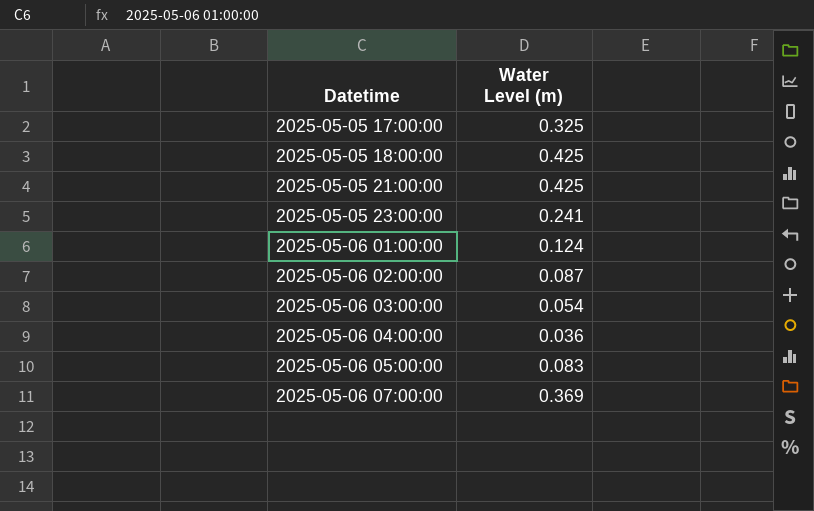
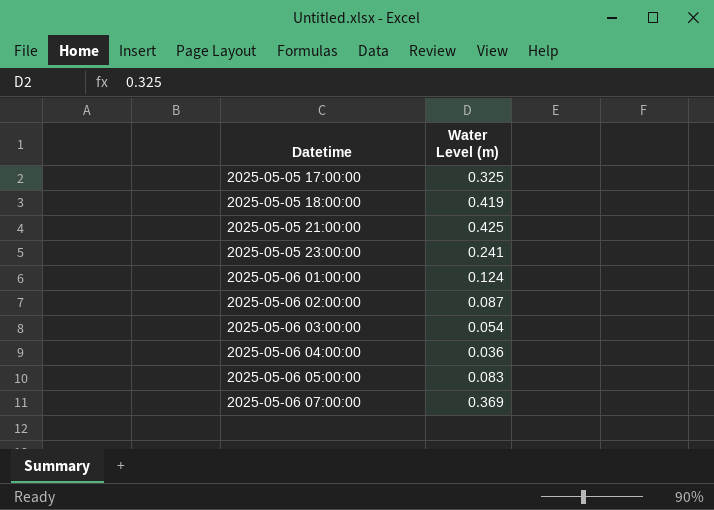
2025-05-05 18:00:00 | Water Level (m): 0.425 -> 0.419

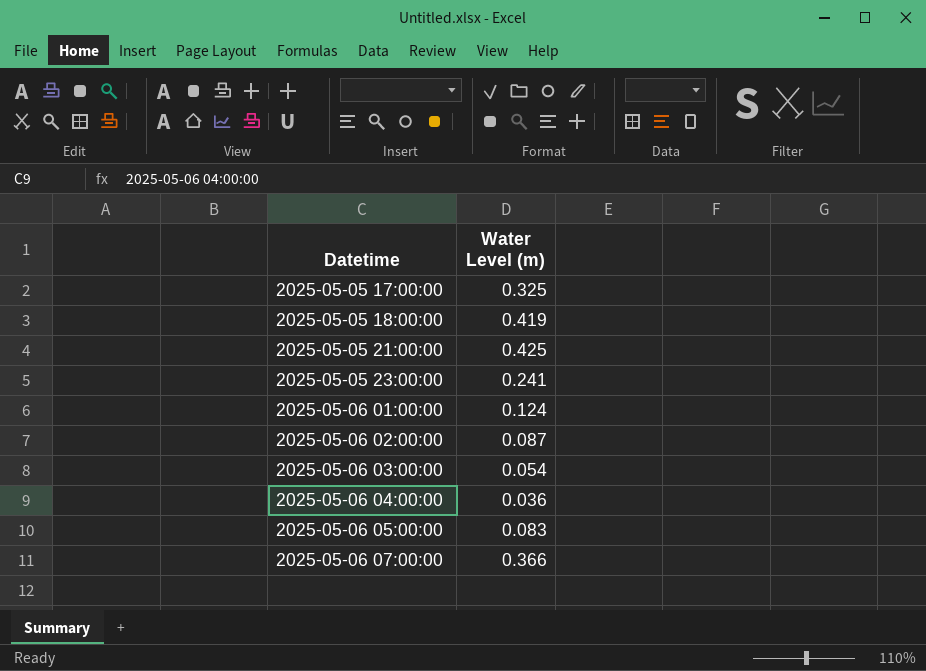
2025-05-06 07:00:00 | Water Level (m): 0.369 -> 0.366

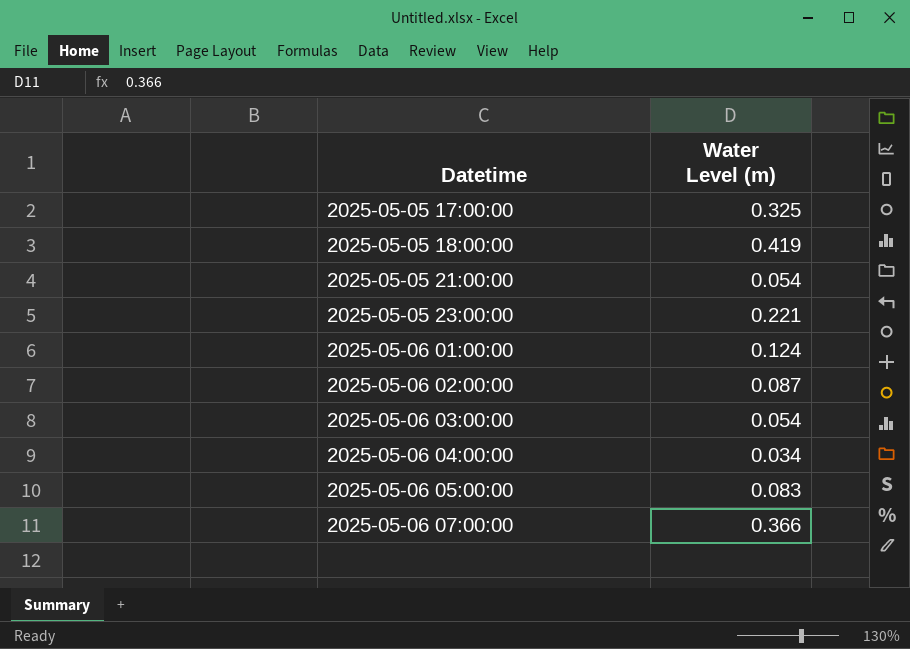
2025-05-05 21:00:00 | Water Level (m): 0.425 -> 0.054
2025-05-05 23:00:00 | Water Level (m): 0.241 -> 0.221
2025-05-06 04:00:00 | Water Level (m): 0.036 -> 0.034

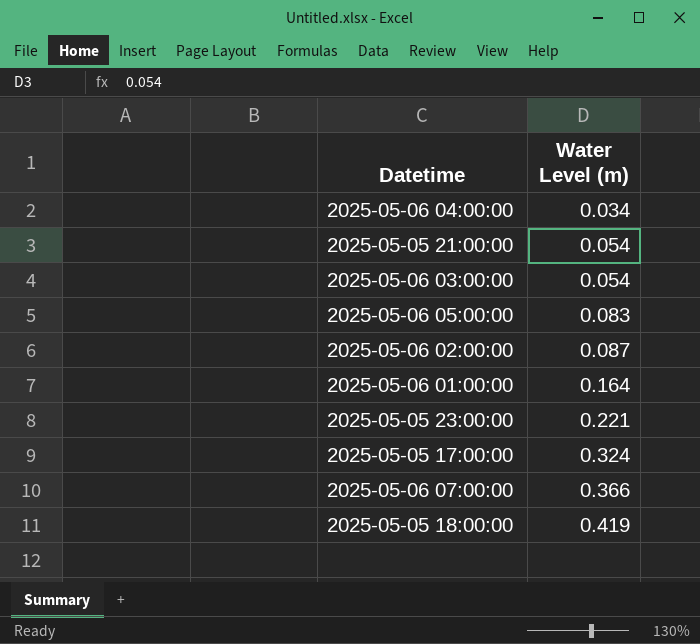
row order: Datetime ascending -> Water Level (m) ascending
2025-05-06 01:00:00 | Water Level (m): 0.124 -> 0.164
2025-05-05 17:00:00 | Water Level (m): 0.325 -> 0.324

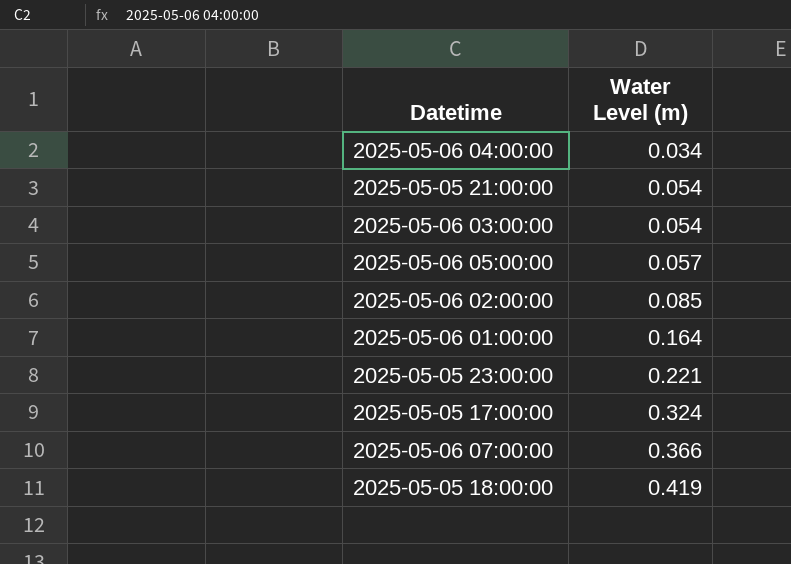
2025-05-06 05:00:00 | Water Level (m): 0.083 -> 0.057
2025-05-06 02:00:00 | Water Level (m): 0.087 -> 0.085

